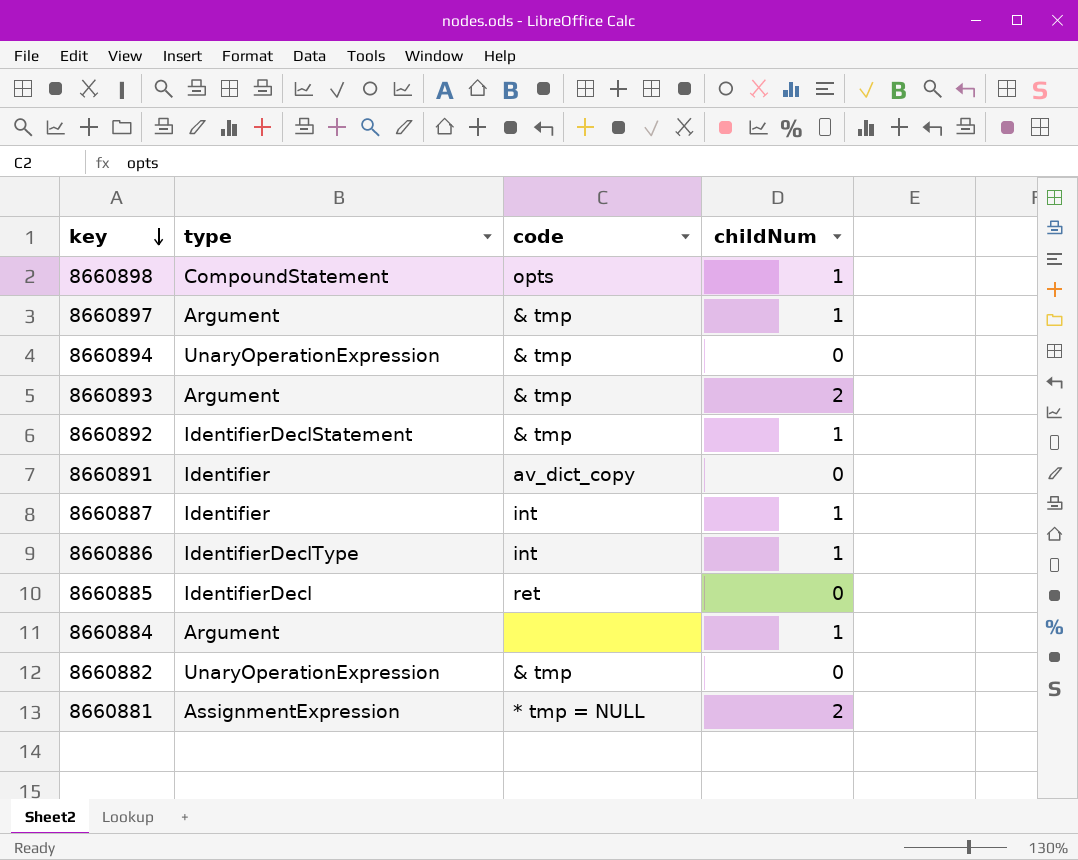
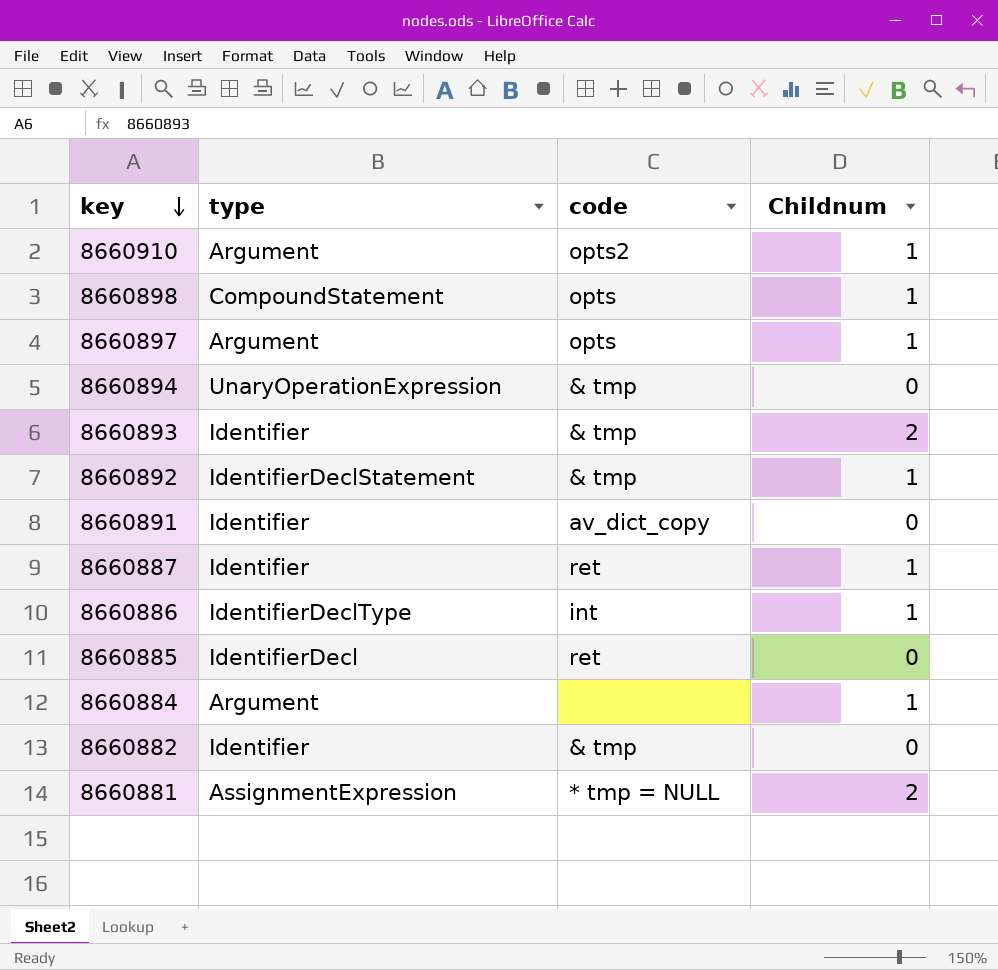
column name: childNum -> Childnum
row 8660910: none -> Argument | opts2 | 1
8660897 | code: & tmp -> opts
8660893 | type: Argument -> Identifier
8660887 | code: int -> ret
8660882 | type: UnaryOperationExpression -> Identifier

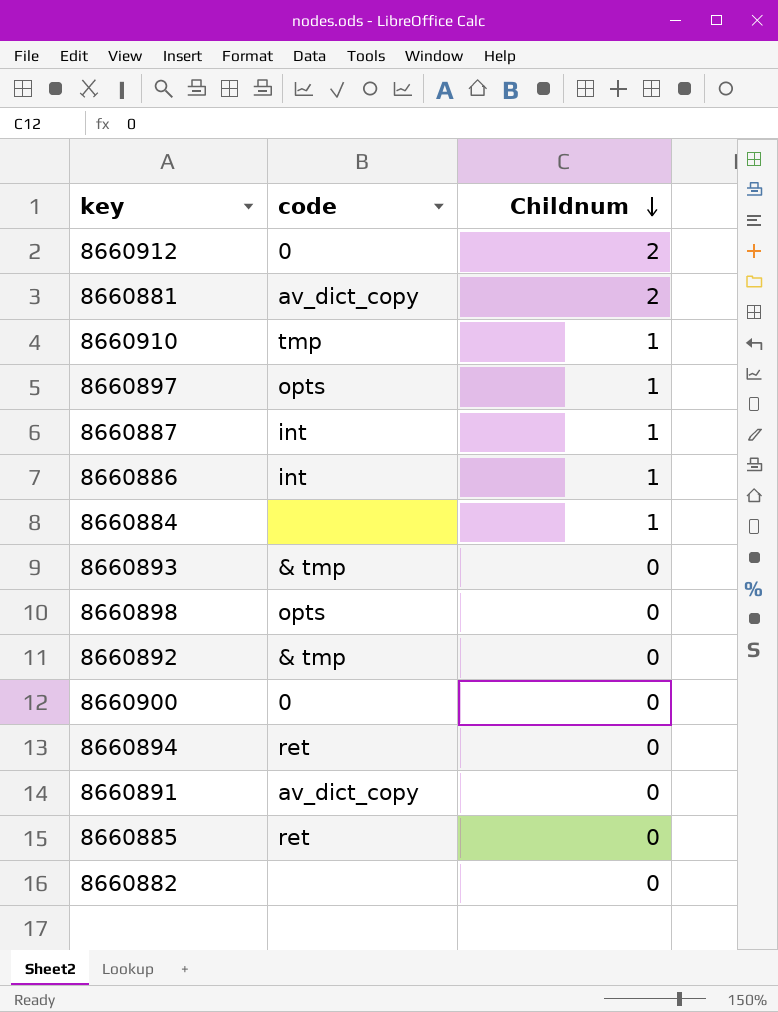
row order: key descending -> Childnum descending
column type | position: 2 -> none
row 8660912: none -> 0 | 2
8660881 | code: * tmp = NULL -> av_dict_copy
8660910 | code: opts2 -> tmp
8660887 | code: ret -> int
8660893 | Childnum: 2 -> 0
8660898 | Childnum: 1 -> 0
8660892 | Childnum: 1 -> 0
row 8660900: none -> 0 | 0
8660894 | code: & tmp -> ret
8660882 | code: & tmp -> none

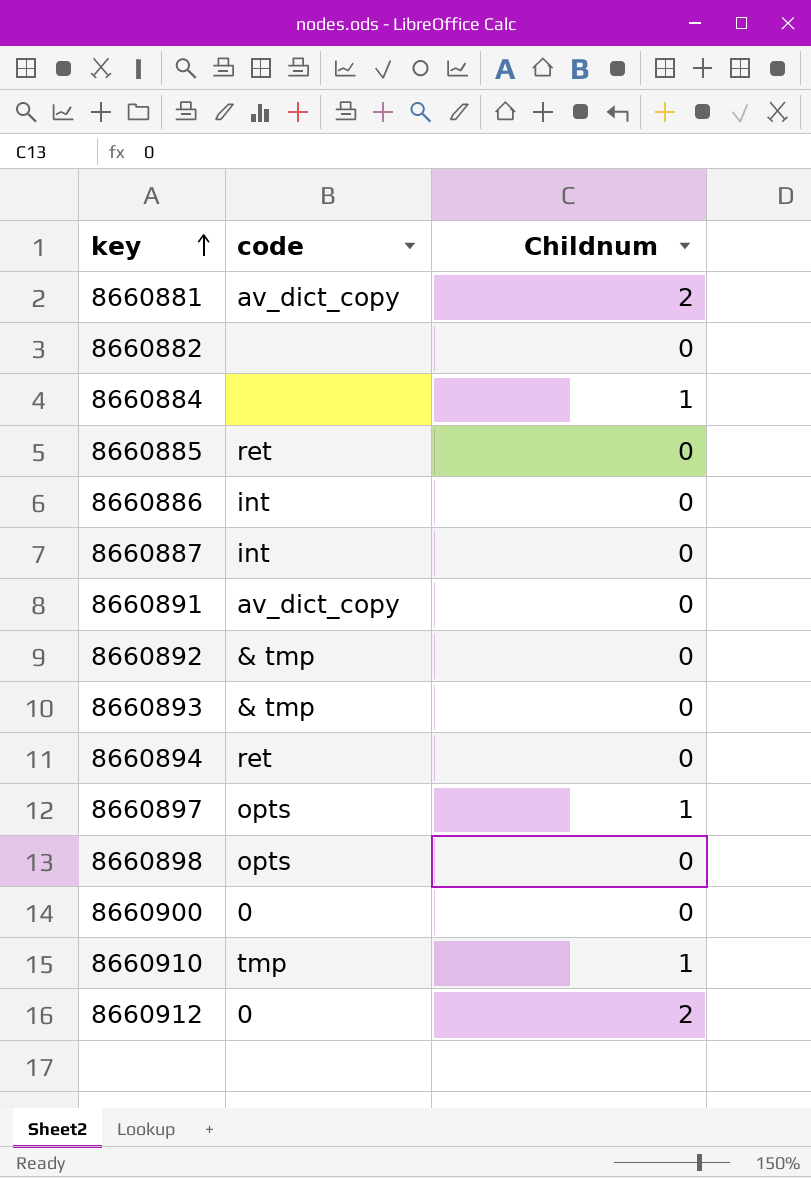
row order: Childnum descending -> key ascending
8660886 | Childnum: 1 -> 0
8660887 | Childnum: 1 -> 0

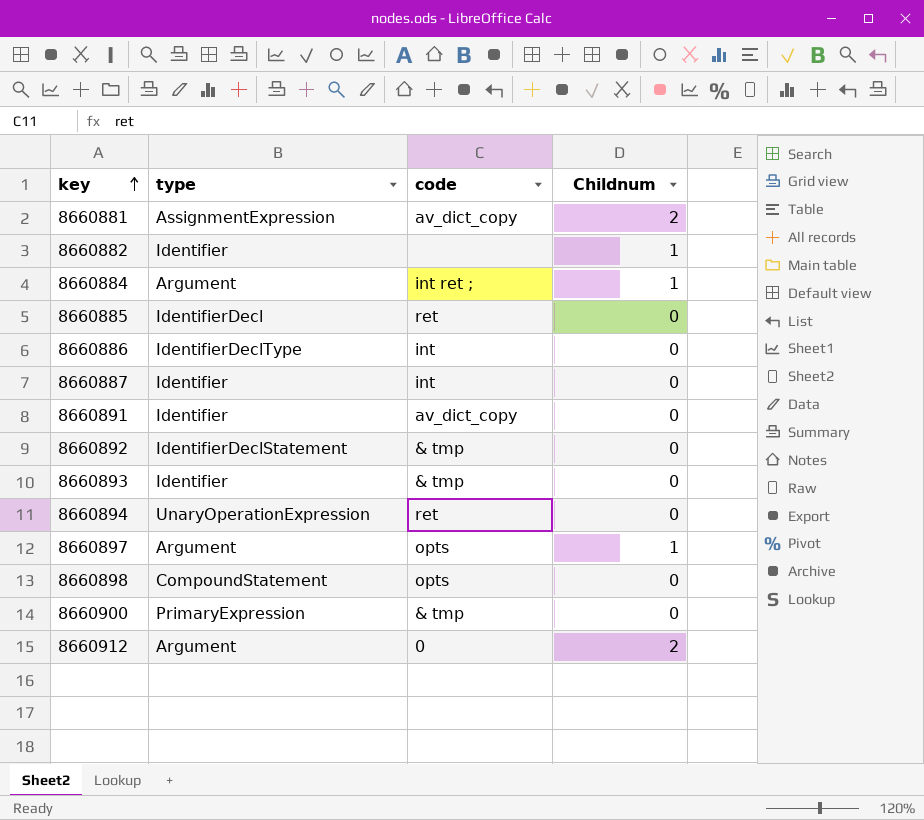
column type | position: none -> 2
row 8660910: tmp | 1 -> none
8660882 | Childnum: 0 -> 1
8660884 | code: none -> int ret ;
8660900 | code: 0 -> & tmp

